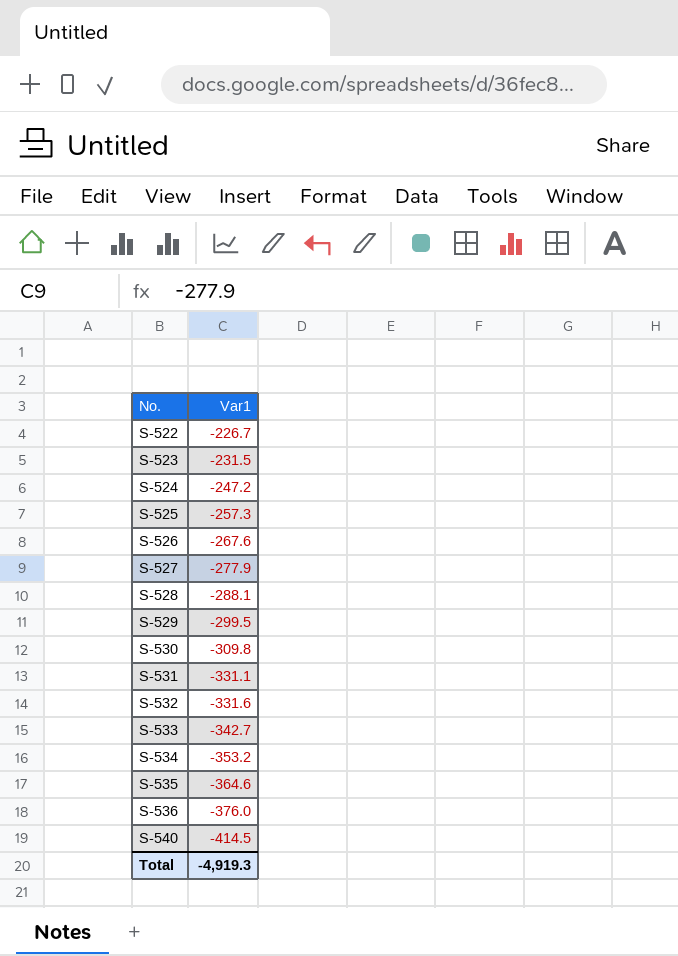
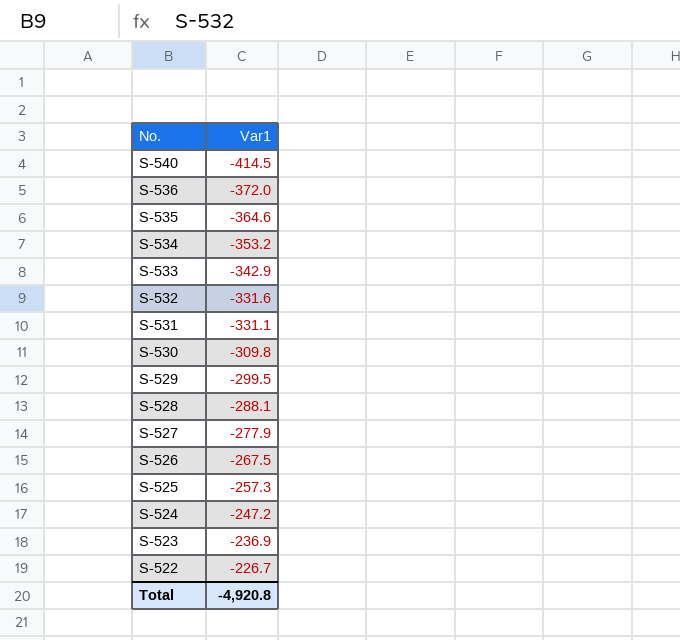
row order: No. ascending -> No. descending
S-536 | Var1: -376.0 -> -372.0
S-533 | Var1: -342.7 -> -342.9
S-526 | Var1: -267.6 -> -267.5
S-523 | Var1: -231.5 -> -236.9
Total | Var1: -4,919.3 -> -4,920.8

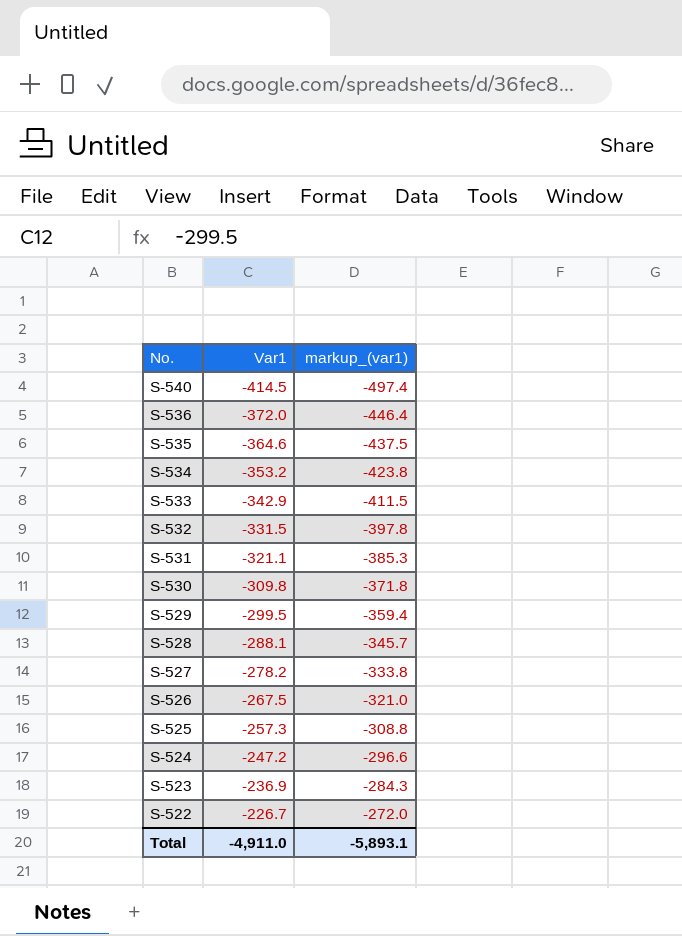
column markup_(var1) | formula: none -> [Var1] * 1.2
S-532 | Var1: -331.6 -> -331.5
S-531 | Var1: -331.1 -> -321.1
S-527 | Var1: -277.9 -> -278.2
Total | Var1: -4,920.8 -> -4,911.0

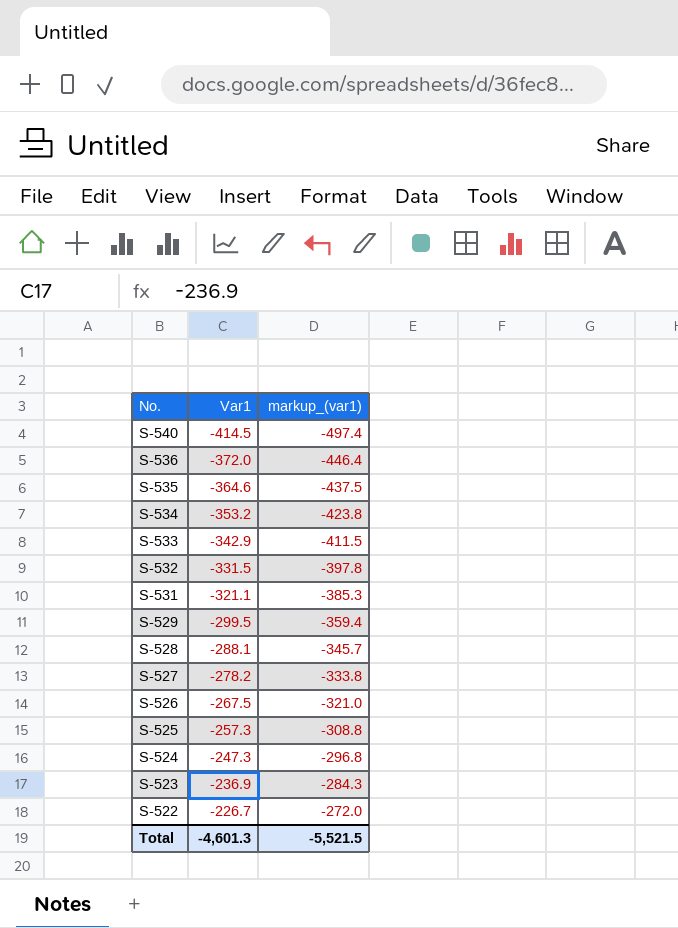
row S-530: -309.8 | -371.8 -> none
S-524 | Var1: -247.2 -> -247.3
S-524 | markup_(var1): -296.6 -> -296.8
Total | Var1: -4,911.0 -> -4,601.3
Total | markup_(var1): -5,893.1 -> -5,521.5

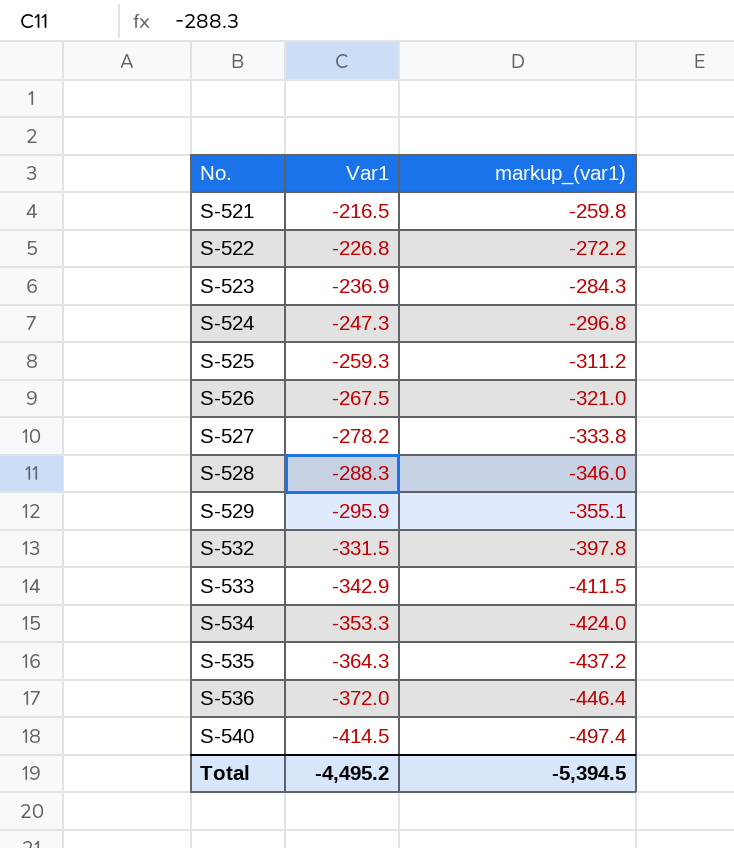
row order: No. descending -> No. ascending
row S-531: -321.1 | -385.3 -> none
row S-521: none -> -216.5 | -259.8
S-522 | Var1: -226.7 -> -226.8
S-522 | markup_(var1): -272.0 -> -272.2
S-525 | Var1: -257.3 -> -259.3
S-525 | markup_(var1): -308.8 -> -311.2
S-528 | Var1: -288.1 -> -288.3
S-528 | markup_(var1): -345.7 -> -346.0
S-529 | Var1: -299.5 -> -295.9
S-529 | markup_(var1): -359.4 -> -355.1
S-534 | Var1: -353.2 -> -353.3
S-534 | markup_(var1): -423.8 -> -424.0
S-535 | Var1: -364.6 -> -364.3
S-535 | markup_(var1): -437.5 -> -437.2
Total | Var1: -4,601.3 -> -4,495.2
Total | markup_(var1): -5,521.5 -> -5,394.5

